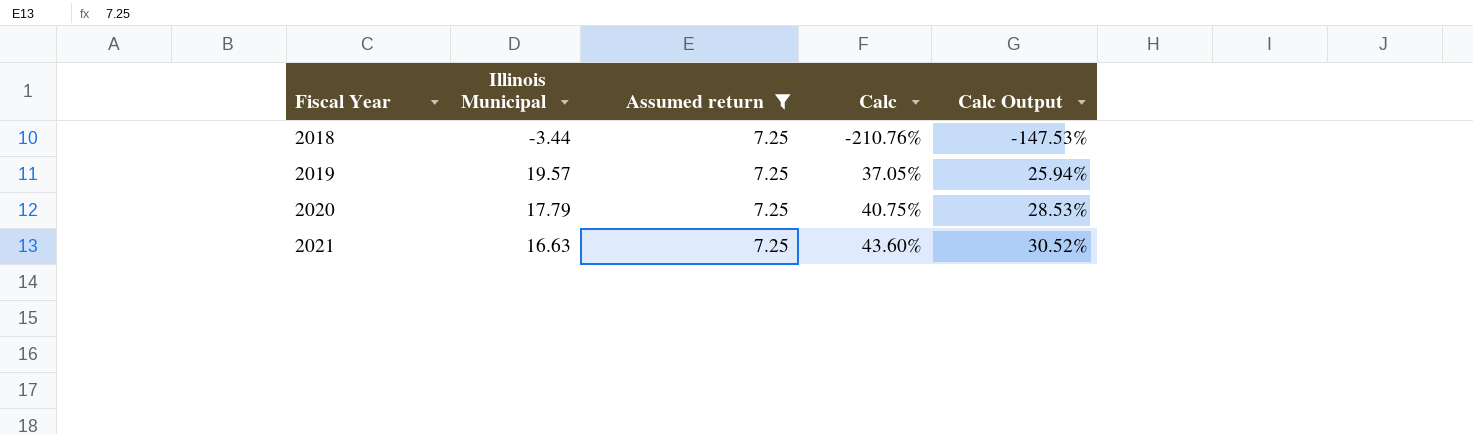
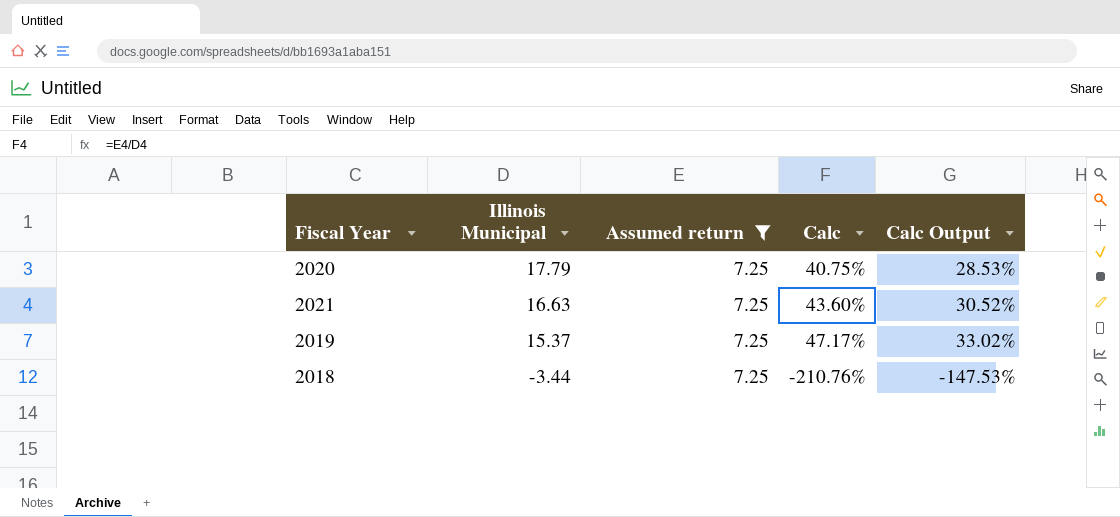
row order: Fiscal Year ascending -> Illinois Municipal descending
2019 | Illinois Municipal: 19.57 -> 15.37
2019 | Calc: 37.05% -> 47.17%
2019 | Calc Output: 25.94% -> 33.02%

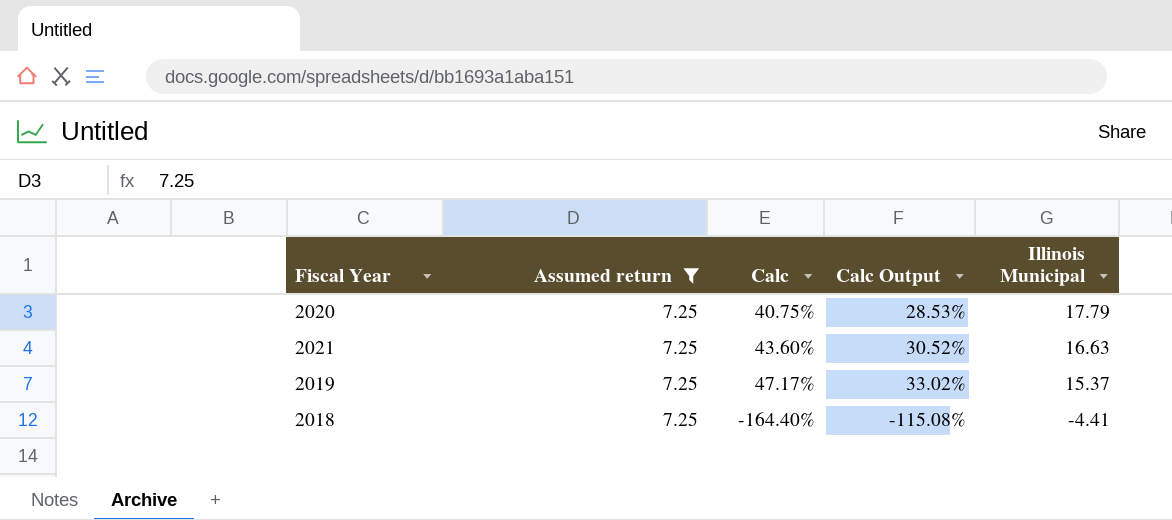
column Illinois Municipal | position: 2 -> 5
2018 | Calc: -210.76% -> -164.40%
2018 | Calc Output: -147.53% -> -115.08%
2018 | Illinois Municipal: -3.44 -> -4.41

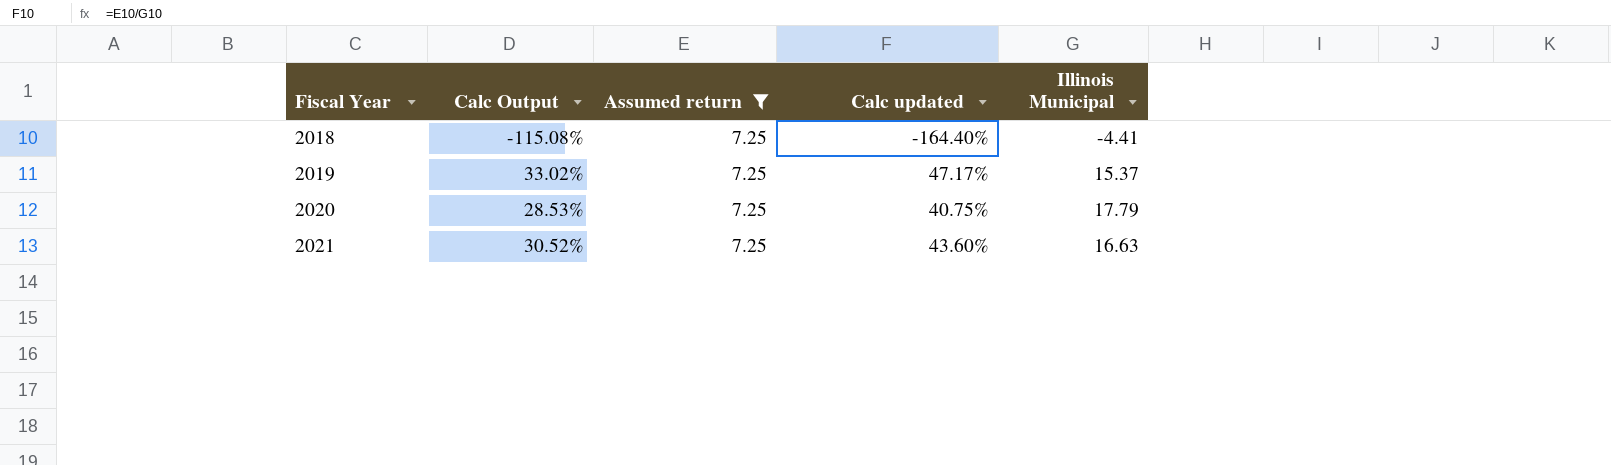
row order: Illinois Municipal descending -> Fiscal Year ascending
column Calc Output | position: 4 -> 2
column name: Calc -> Calc updated

